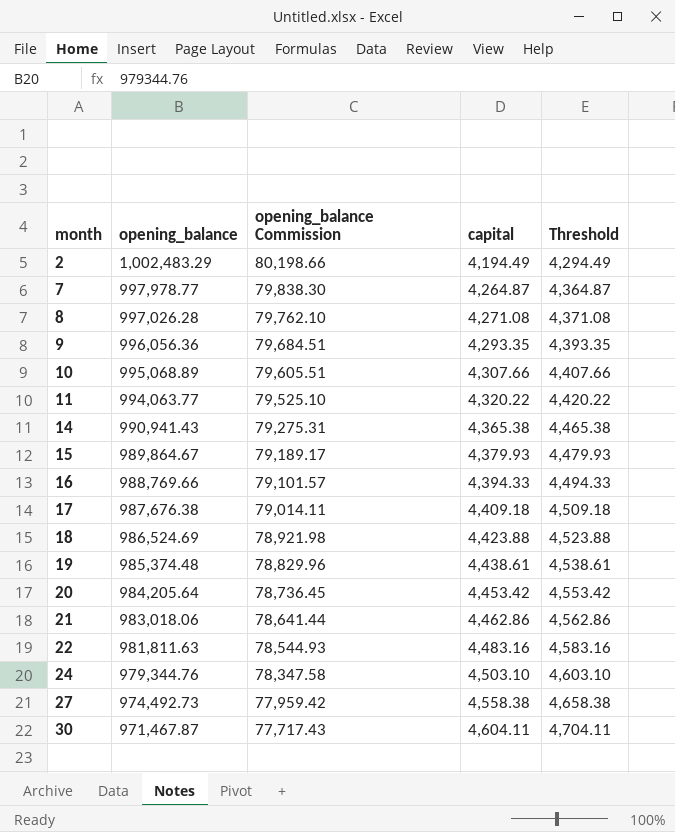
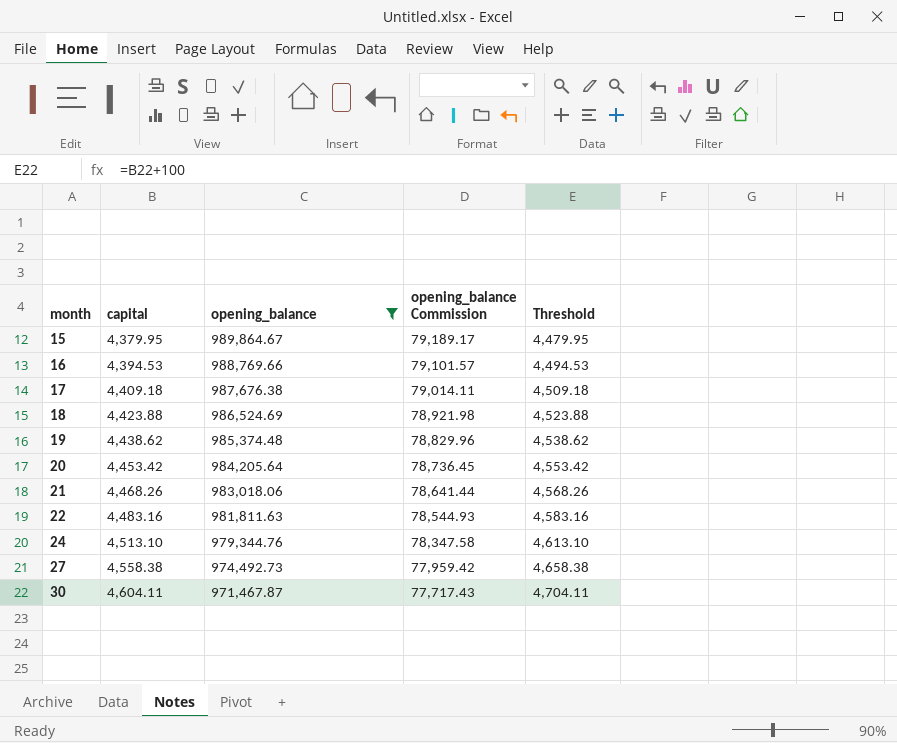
filter: none -> opening_balance <= 989,864.67
column capital | position: 4 -> 2
15 | capital: 4,379.93 -> 4,379.95
15 | Threshold: 4,479.93 -> 4,479.95
16 | capital: 4,394.33 -> 4,394.53
16 | Threshold: 4,494.33 -> 4,494.53
19 | capital: 4,438.61 -> 4,438.62
19 | Threshold: 4,538.61 -> 4,538.62
21 | capital: 4,462.86 -> 4,468.26
21 | Threshold: 4,562.86 -> 4,568.26
24 | capital: 4,503.10 -> 4,513.10
24 | Threshold: 4,603.10 -> 4,613.10

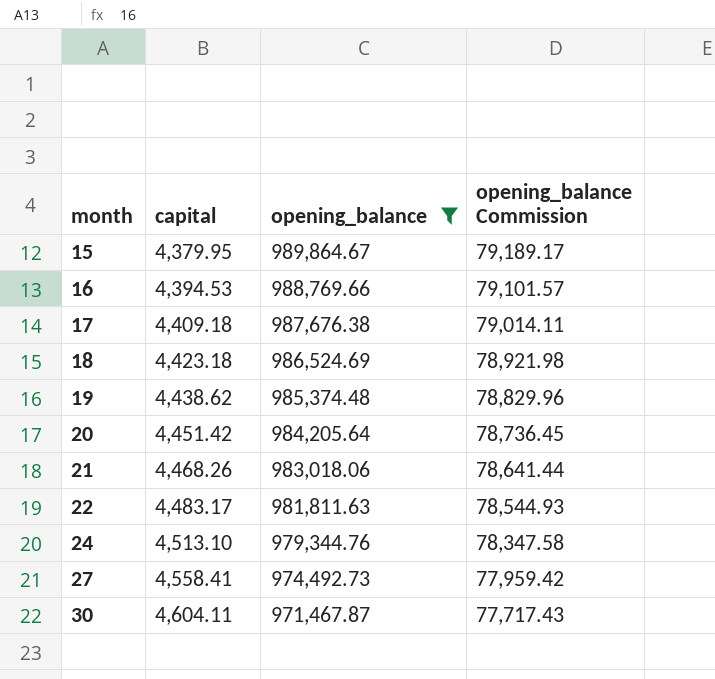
column Threshold | formula: [capital] + 100 -> none
18 | capital: 4,423.88 -> 4,423.18
20 | capital: 4,453.42 -> 4,451.42
22 | capital: 4,483.16 -> 4,483.17
27 | capital: 4,558.38 -> 4,558.41

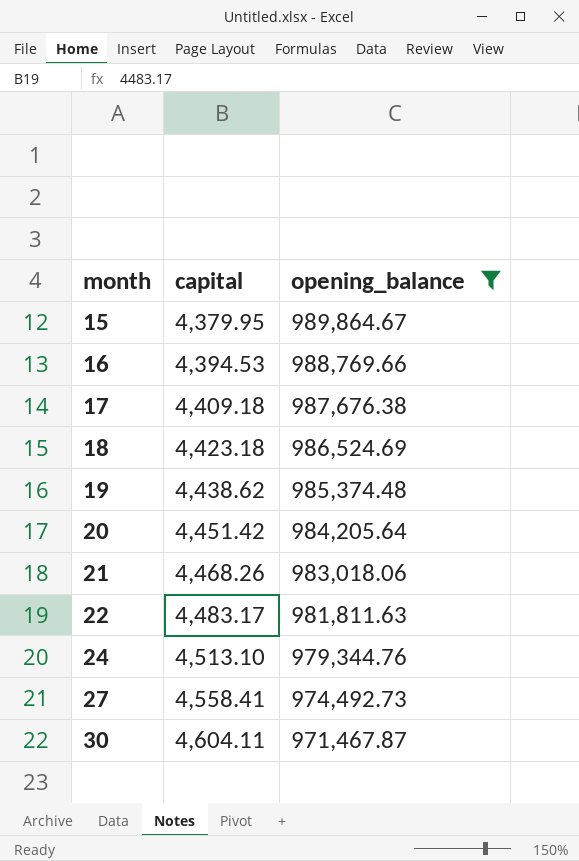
column opening_balance Commission | formula: [opening_balance] * 0.08 -> none

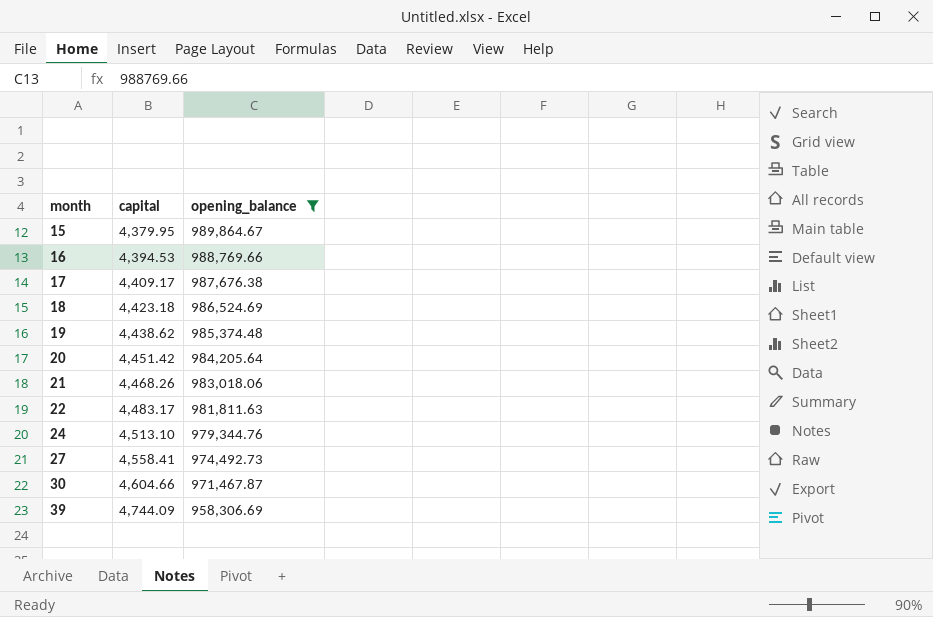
17 | capital: 4,409.18 -> 4,409.17
30 | capital: 4,604.11 -> 4,604.66
row 39: none -> 4,744.09 | 958,306.69

